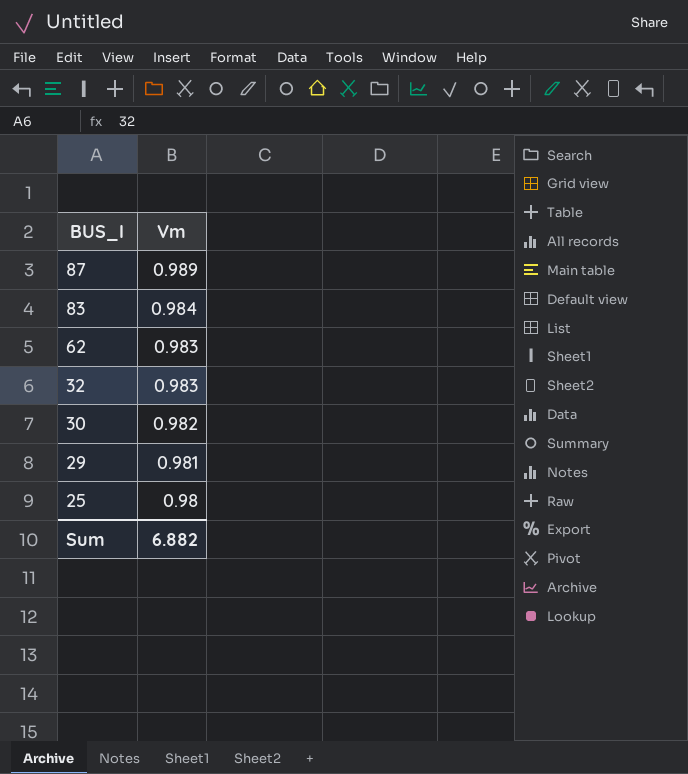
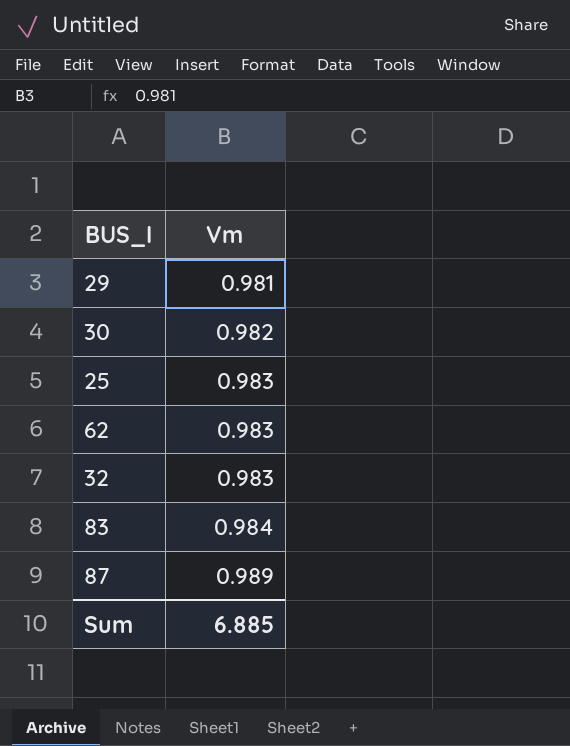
row order: BUS_I descending -> Vm ascending
25 | Vm: 0.98 -> 0.983
Sum | Vm: 6.882 -> 6.885

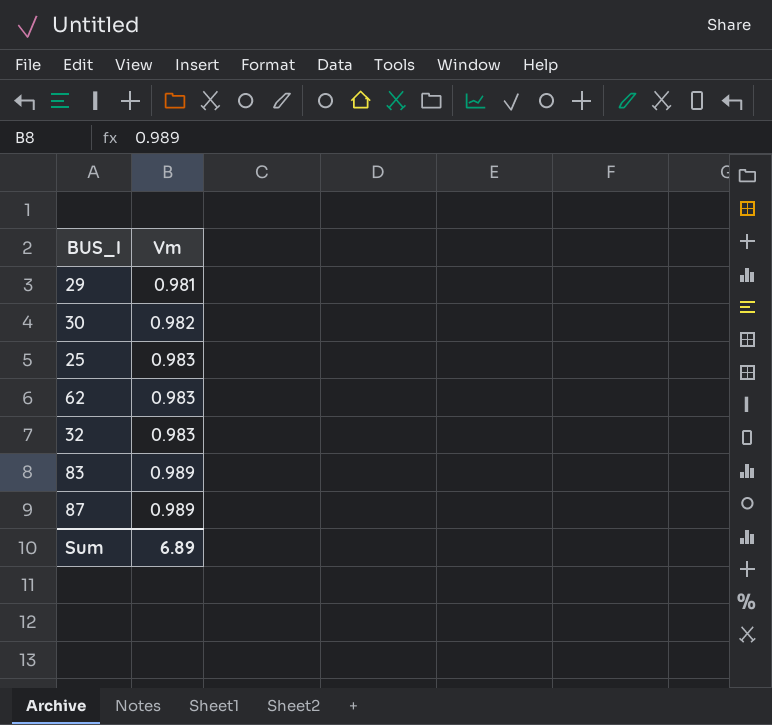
83 | Vm: 0.984 -> 0.989
Sum | Vm: 6.885 -> 6.89

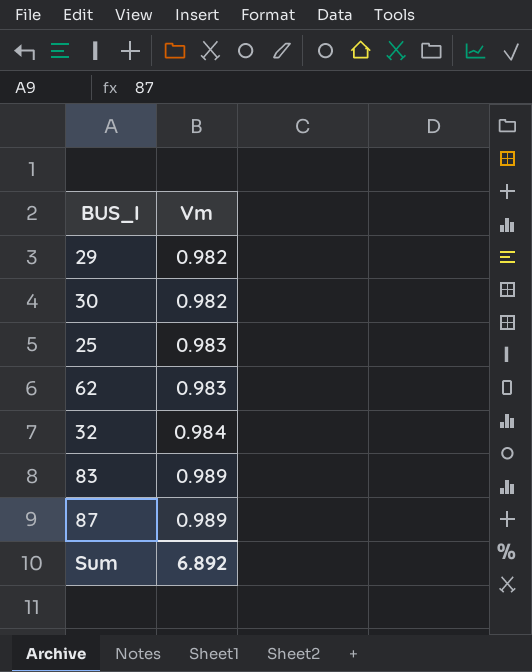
29 | Vm: 0.981 -> 0.982
32 | Vm: 0.983 -> 0.984
Sum | Vm: 6.89 -> 6.892

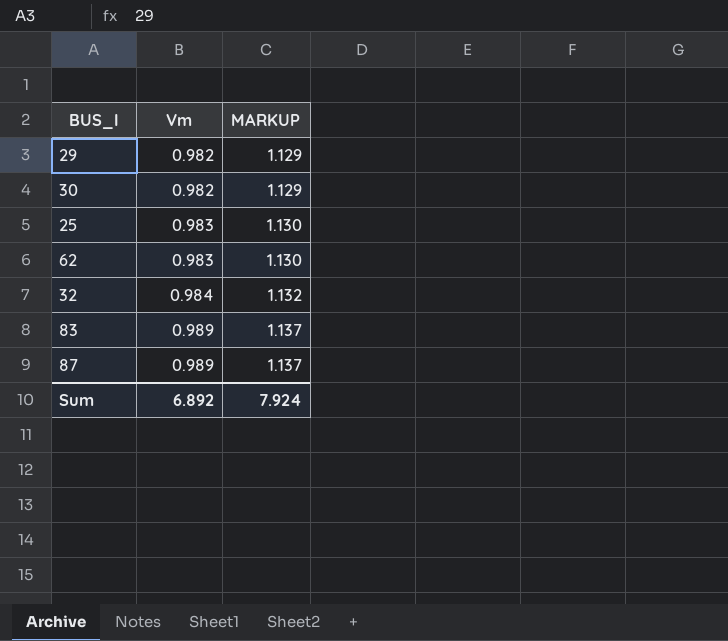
column MARKUP | formula: none -> [Vm] * 1.15

